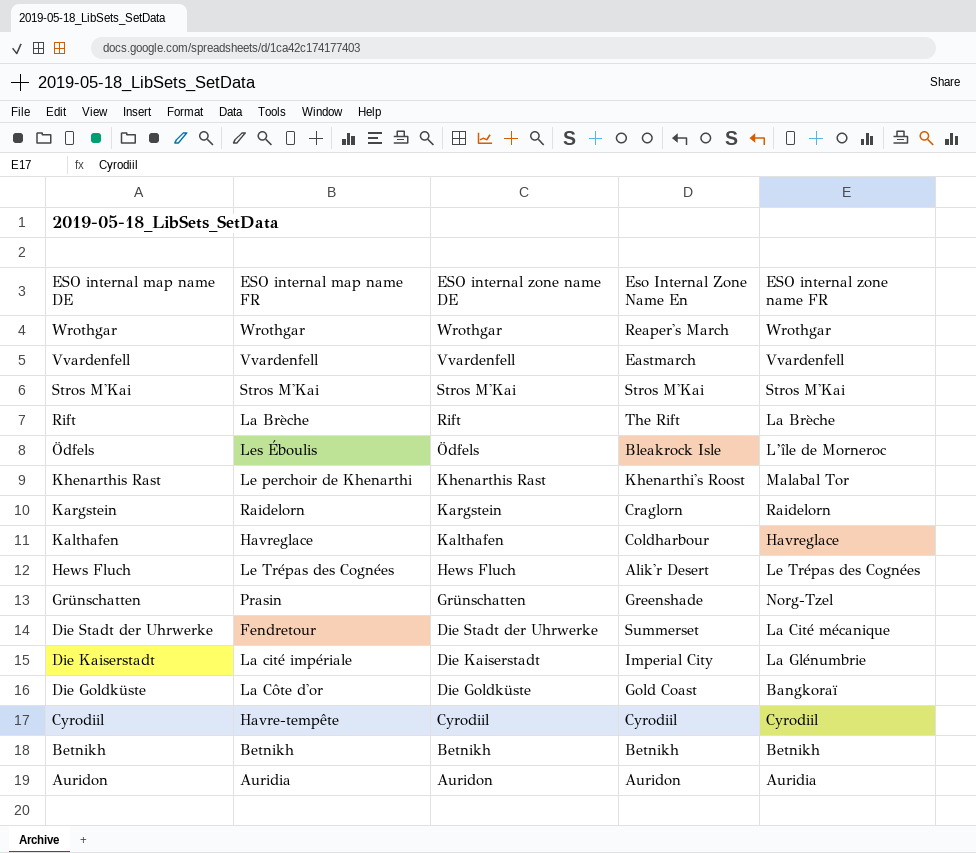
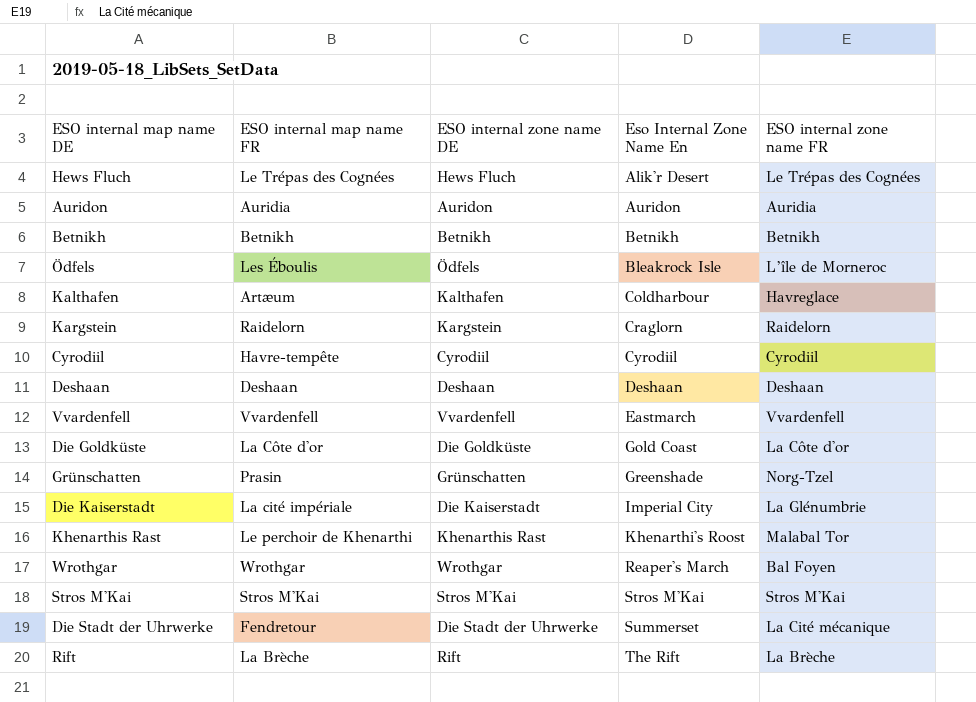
row order: ESO internal map name DE descending -> Eso Internal Zone Name En ascending
Kalthafen | ESO internal map name FR: Havreglace -> Artæum
row Deshaan: none -> Deshaan | Deshaan | Deshaan | Deshaan
Die Goldküste | ESO internal zone name FR: Bangkoraï -> La Côte d'or
Wrothgar | ESO internal zone name FR: Wrothgar -> Bal Foyen

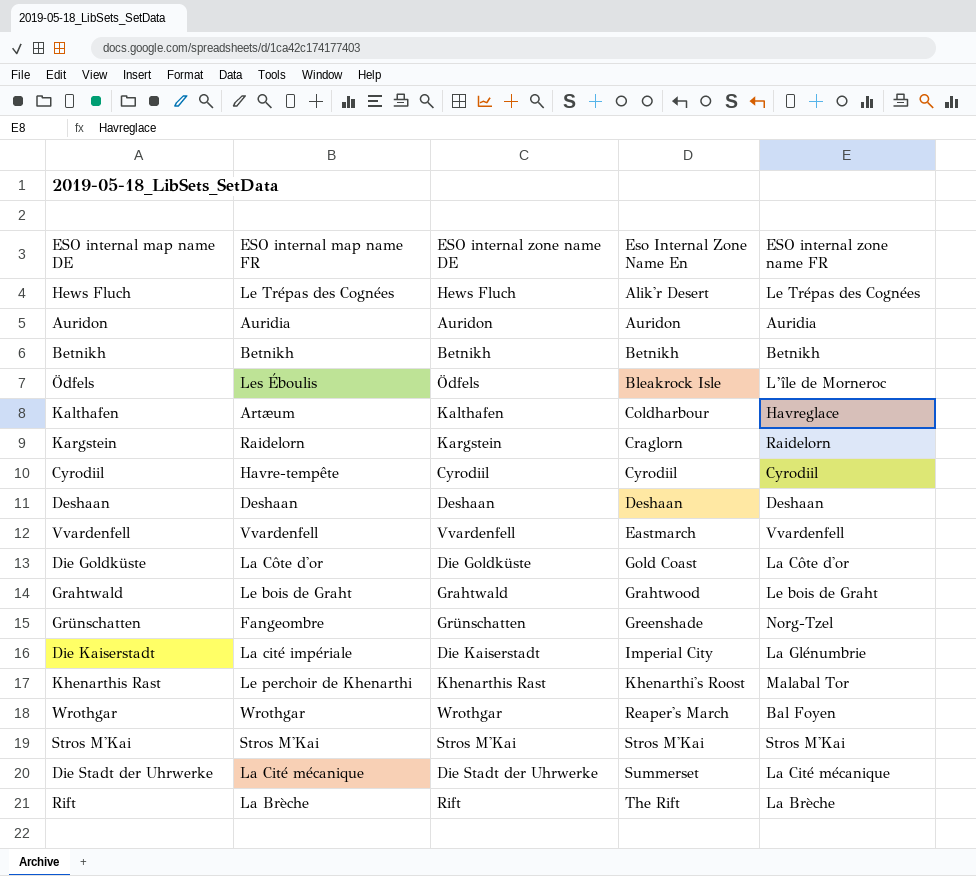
row Grahtwald: none -> Le bois de Graht | Grahtwald | Grahtwood | Le bois de Graht
Grünschatten | ESO internal map name FR: Prasin -> Fangeombre
Die Stadt der Uhrwerke | ESO internal map name FR: Fendretour -> La Cité mécanique

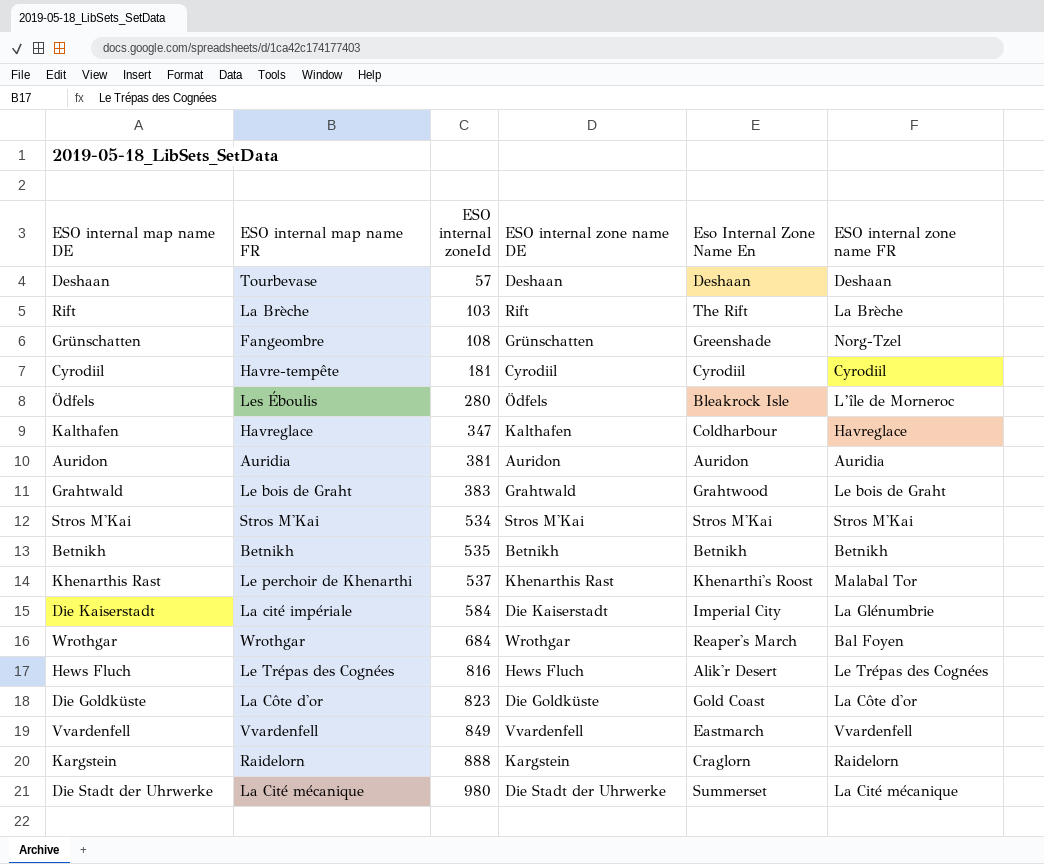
row order: Eso Internal Zone Name En ascending -> ESO internal zoneId ascending
column ESO internal zoneId | position: none -> 3
Deshaan | ESO internal map name FR: Deshaan -> Tourbevase
Kalthafen | ESO internal map name FR: Artæum -> Havreglace

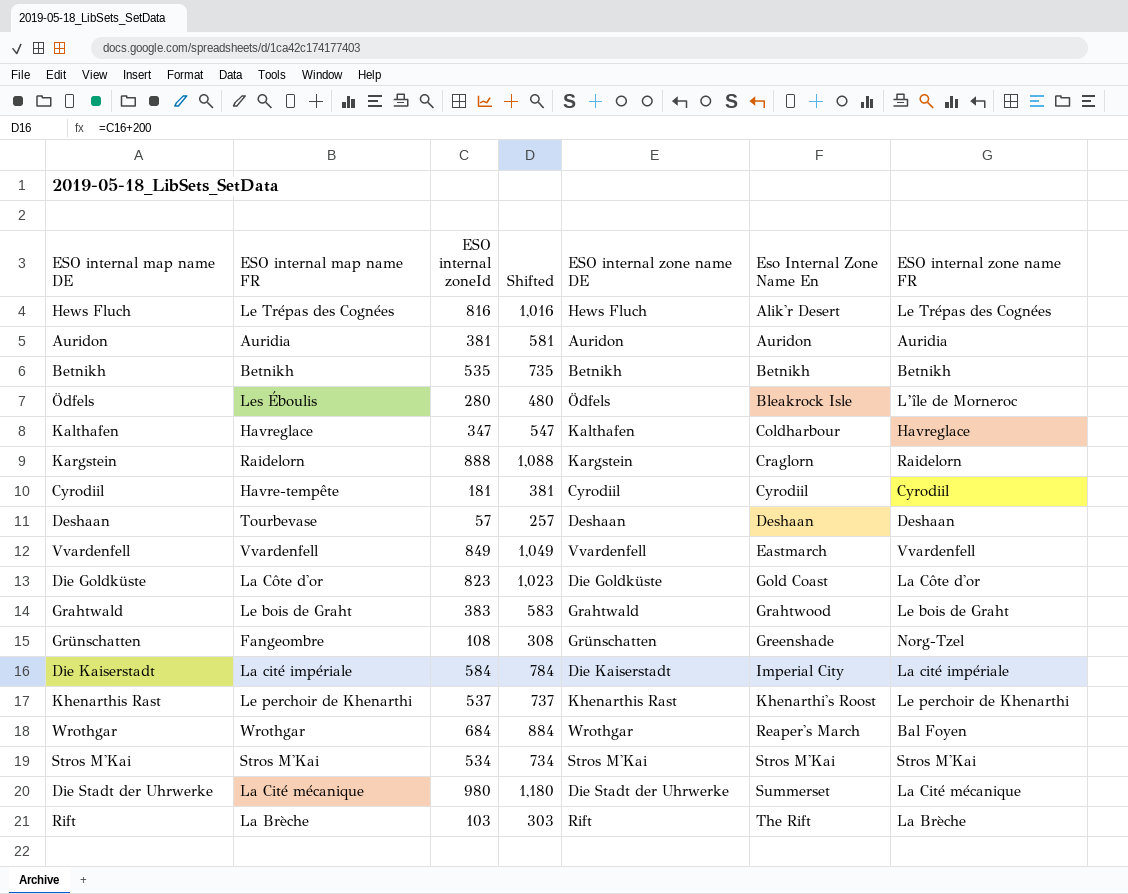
row order: ESO internal zoneId ascending -> Eso Internal Zone Name En ascending
column Shifted | formula: none -> [ESO internal zoneId] + 200
Die Kaiserstadt | ESO internal zone name FR: La Glénumbrie -> La cité impériale
Khenarthis Rast | ESO internal zone name FR: Malabal Tor -> Le perchoir de Khenarthi

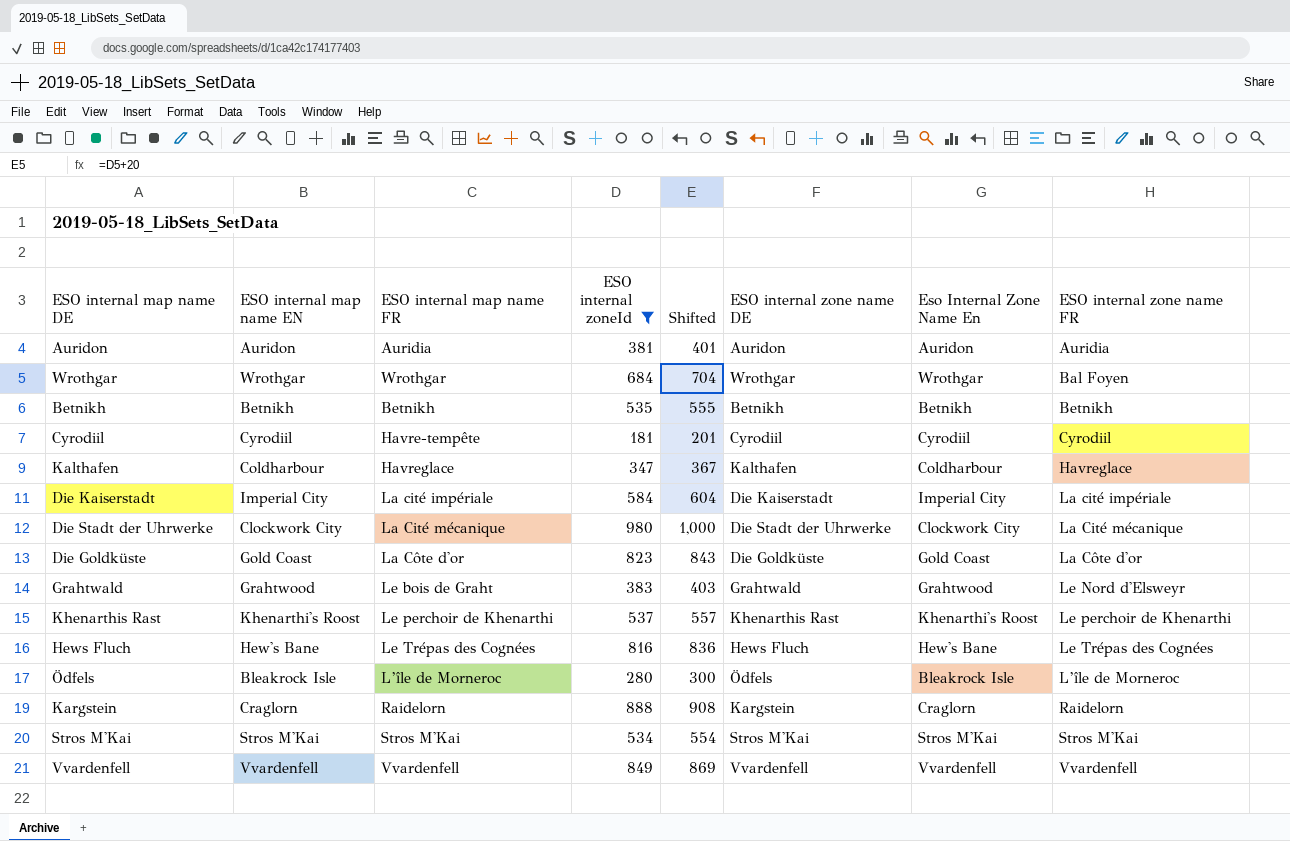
filter: none -> ESO internal zoneId >= 181
row order: Eso Internal Zone Name En ascending -> ESO internal zone name FR ascending
column ESO internal map name EN | position: none -> 2
column Shifted | formula: [ESO internal zoneId] + 200 -> [ESO internal zoneId] + 20
Wrothgar | Eso Internal Zone Name En: Reaper's March -> Wrothgar
Die Stadt der Uhrwerke | Eso Internal Zone Name En: Summerset -> Clockwork City
Grahtwald | ESO internal zone name FR: Le bois de Graht -> Le Nord d'Elsweyr
Hews Fluch | Eso Internal Zone Name En: Alik'r Desert -> Hew's Bane
Ödfels | ESO internal map name FR: Les Éboulis -> L’île de Morneroc
Vvardenfell | Eso Internal Zone Name En: Eastmarch -> Vvardenfell

